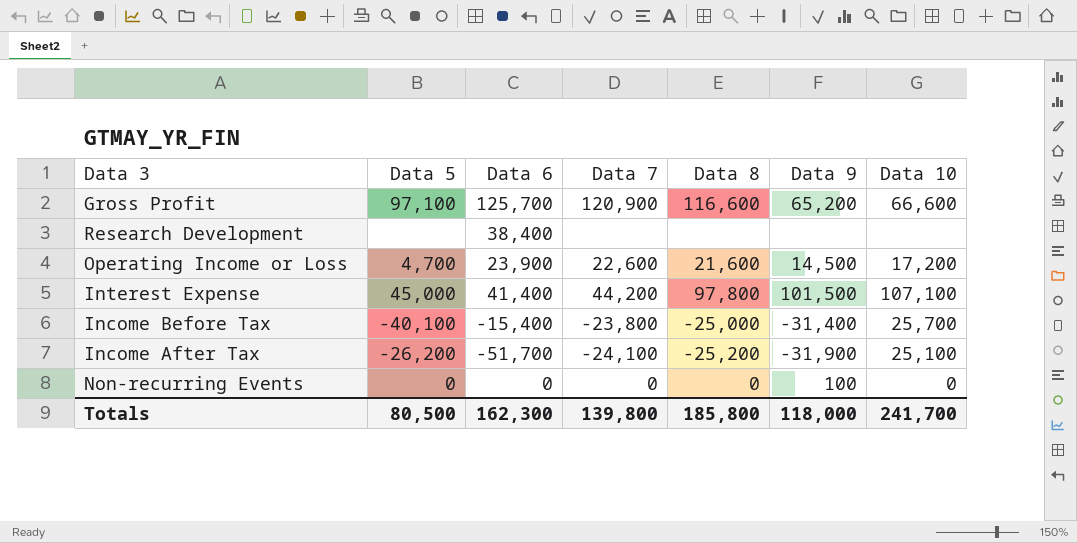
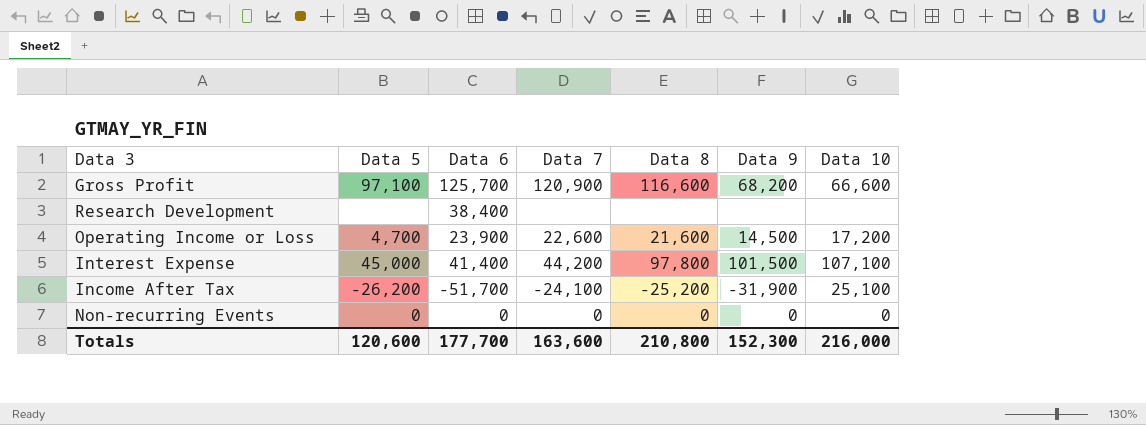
row Income Before Tax: -40,100 | -15,400 | -23,800 | -25,000 | -31,400 | 25,700 -> none
Gross Profit | Data 9: 65,200 -> 68,200
Non-recurring Events | Data 9: 100 -> 0
Totals | Data 5: 80,500 -> 120,600
Totals | Data 6: 162,300 -> 177,700
Totals | Data 7: 139,800 -> 163,600
Totals | Data 8: 185,800 -> 210,800
Totals | Data 9: 118,000 -> 152,300
Totals | Data 10: 241,700 -> 216,000

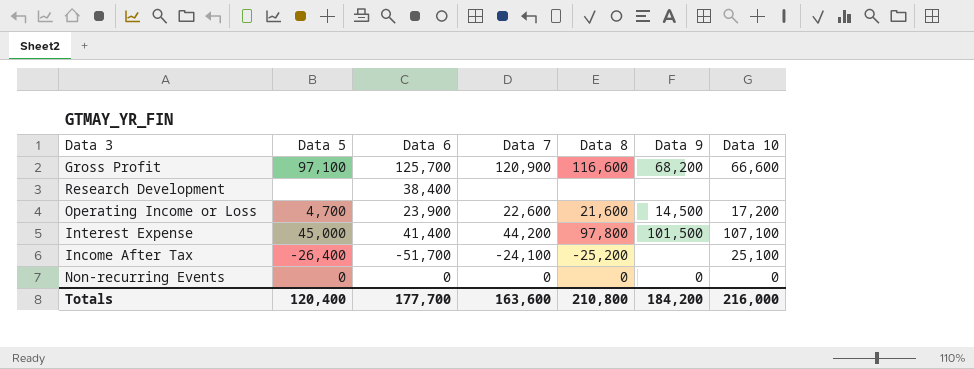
Income After Tax | Data 5: -26,200 -> -26,400
Income After Tax | Data 9: -31,900 -> none
Totals | Data 5: 120,600 -> 120,400
Totals | Data 9: 152,300 -> 184,200

